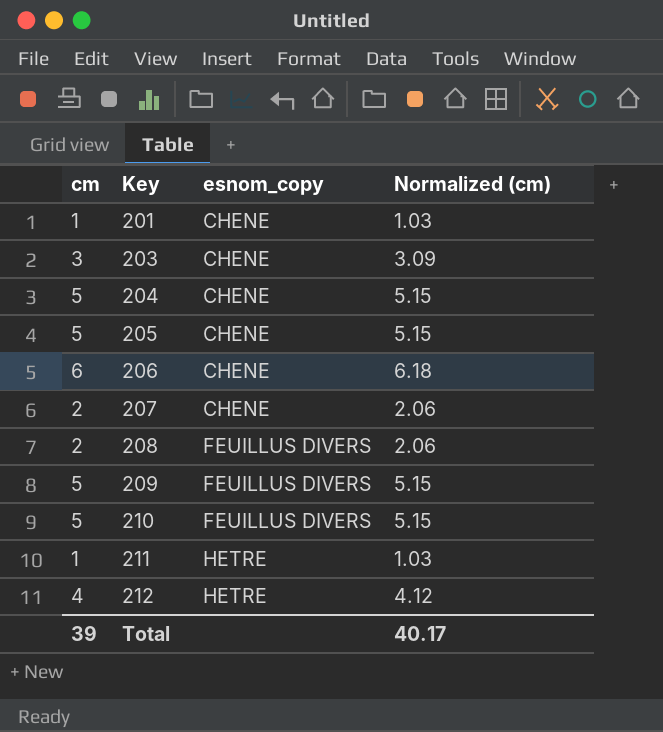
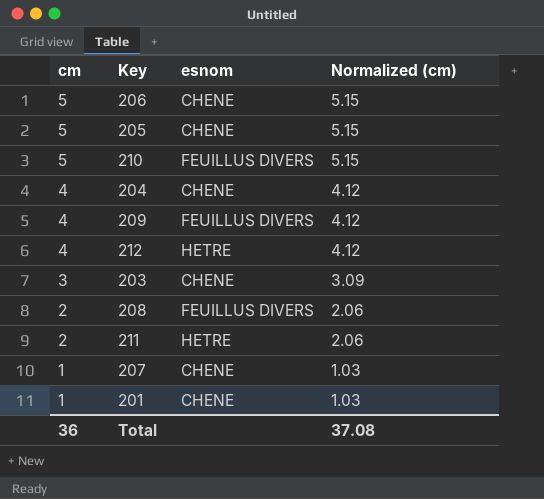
row order: Key ascending -> cm descending
column name: esnom_copy -> esnom
206 | cm: 6 -> 5
206 | Normalized (cm): 6.18 -> 5.15
204 | cm: 5 -> 4
204 | Normalized (cm): 5.15 -> 4.12
209 | cm: 5 -> 4
209 | Normalized (cm): 5.15 -> 4.12
211 | cm: 1 -> 2
211 | Normalized (cm): 1.03 -> 2.06
207 | cm: 2 -> 1
207 | Normalized (cm): 2.06 -> 1.03
Total | cm: 39 -> 36
Total | Normalized (cm): 40.17 -> 37.08

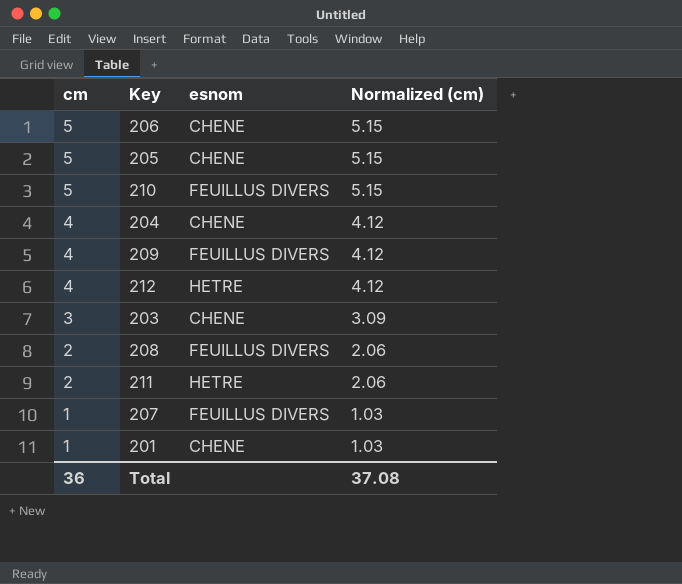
207 | esnom: CHENE -> FEUILLUS DIVERS

